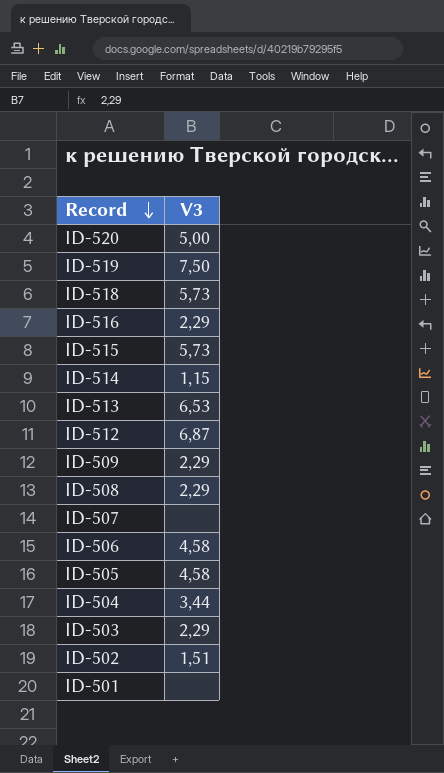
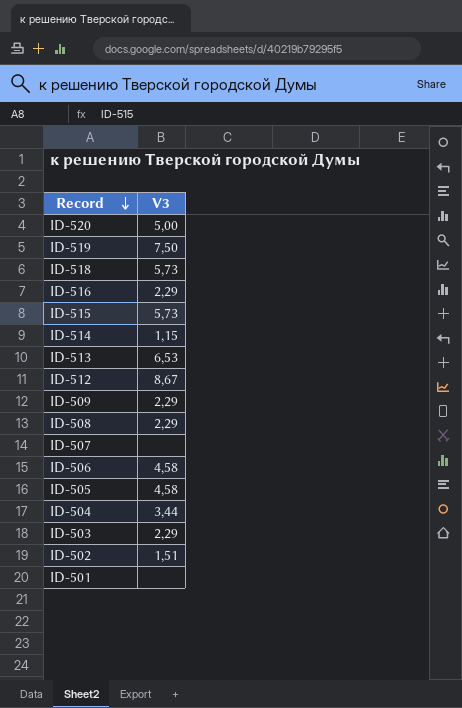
ID-512 | V3: 6,87 -> 8,67

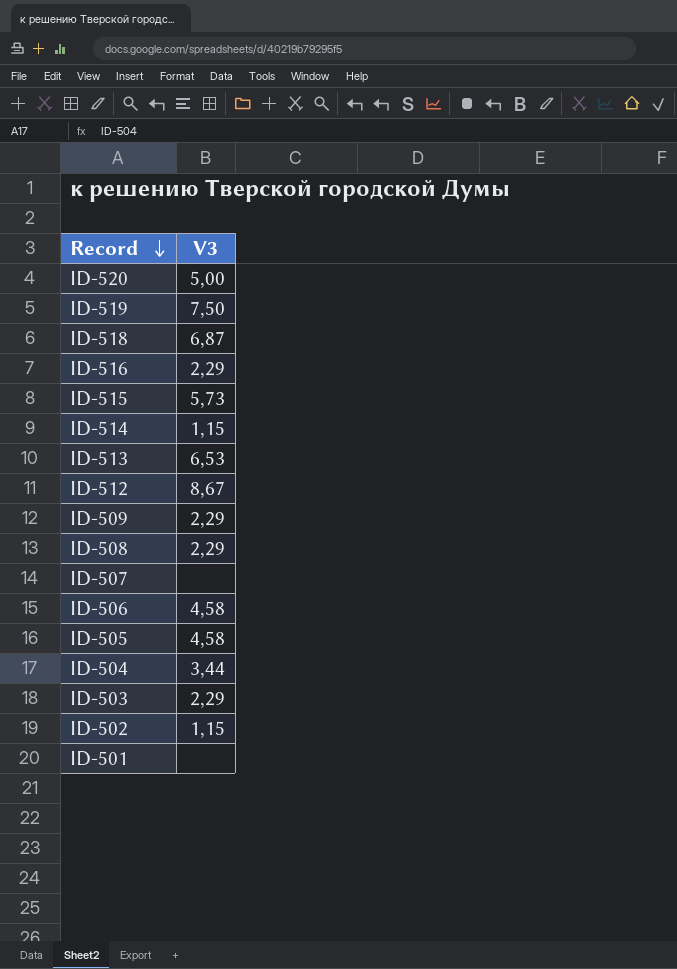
ID-518 | V3: 5,73 -> 6,87
ID-502 | V3: 1,51 -> 1,15

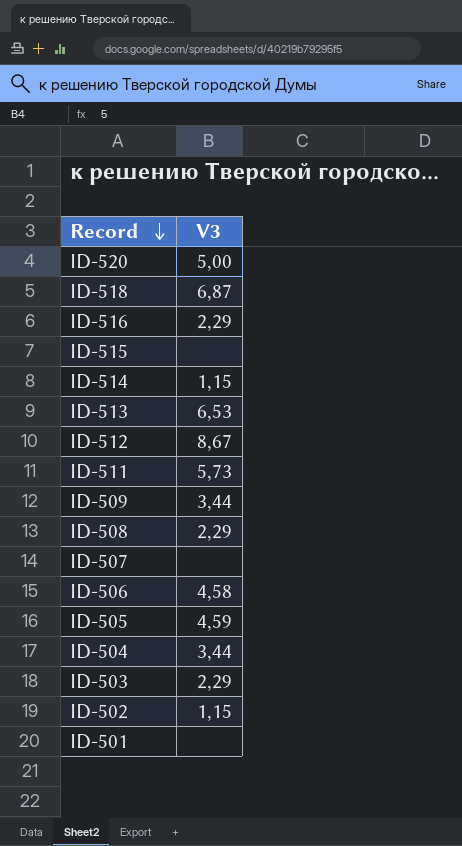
row ID-519: 7,50 -> none
ID-515 | V3: 5,73 -> none
row ID-511: none -> 5,73
ID-509 | V3: 2,29 -> 3,44
ID-505 | V3: 4,58 -> 4,59

